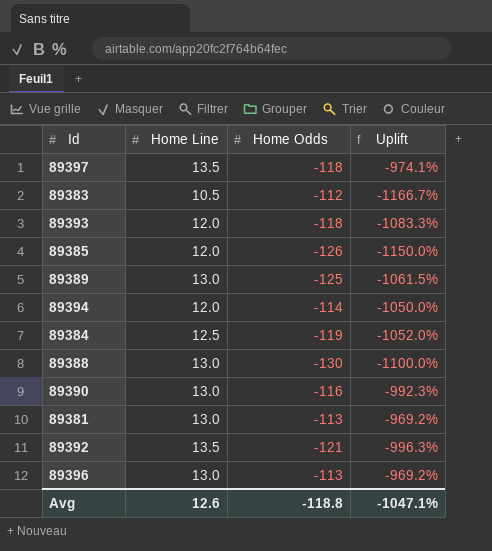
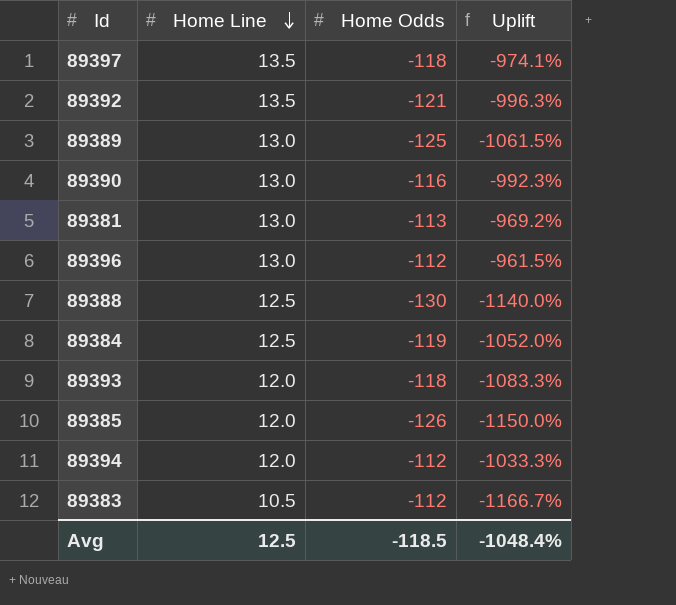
row order: none -> Home Line descending
89396 | Home Odds: -113 -> -112
89396 | Uplift: -969.2% -> -961.5%
89388 | Home Line: 13.0 -> 12.5
89388 | Uplift: -1100.0% -> -1140.0%
89394 | Home Odds: -114 -> -112
89394 | Uplift: -1050.0% -> -1033.3%
Avg | Home Line: 12.6 -> 12.5
Avg | Home Odds: -118.8 -> -118.5
Avg | Uplift: -1047.1% -> -1048.4%

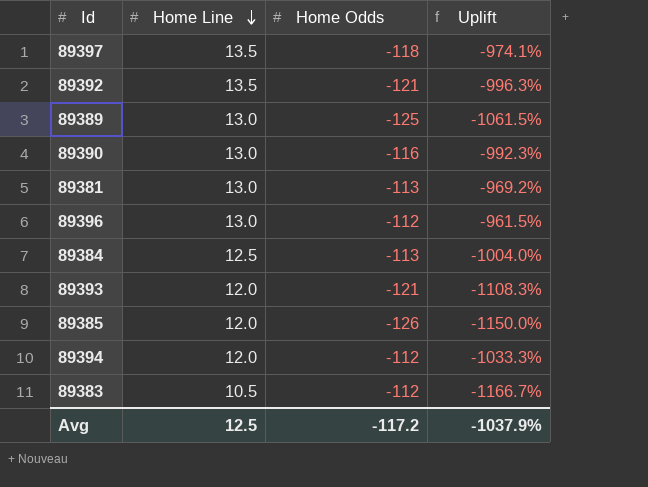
row 89388: 12.5 | -130 | -1140.0% -> none
89384 | Home Odds: -119 -> -113
89384 | Uplift: -1052.0% -> -1004.0%
89393 | Home Odds: -118 -> -121
89393 | Uplift: -1083.3% -> -1108.3%
Avg | Home Odds: -118.5 -> -117.2
Avg | Uplift: -1048.4% -> -1037.9%

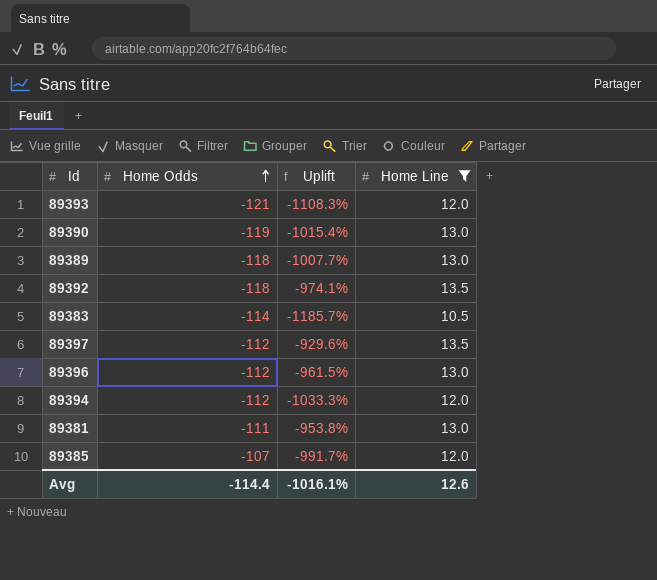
filter: none -> Home Line != 12.5
row order: Home Line descending -> Home Odds ascending
column Home Line | position: 2 -> 4
89390 | Home Odds: -116 -> -119
89390 | Uplift: -992.3% -> -1015.4%
89389 | Home Odds: -125 -> -118
89389 | Uplift: -1061.5% -> -1007.7%
89392 | Home Odds: -121 -> -118
89392 | Uplift: -996.3% -> -974.1%
89383 | Home Odds: -112 -> -114
89383 | Uplift: -1166.7% -> -1185.7%
89397 | Home Odds: -118 -> -112
89397 | Uplift: -974.1% -> -929.6%
89381 | Home Odds: -113 -> -111
89381 | Uplift: -969.2% -> -953.8%
89385 | Home Odds: -126 -> -107
89385 | Uplift: -1150.0% -> -991.7%
Avg | Home Odds: -117.2 -> -114.4
Avg | Uplift: -1037.9% -> -1016.1%
Avg | Home Line: 12.5 -> 12.6

